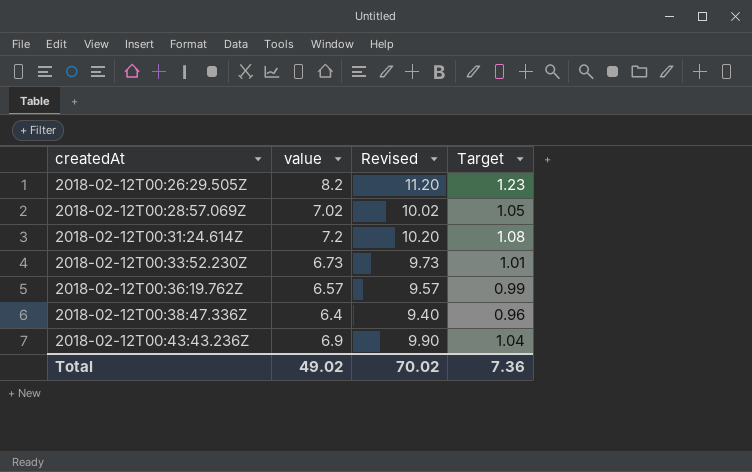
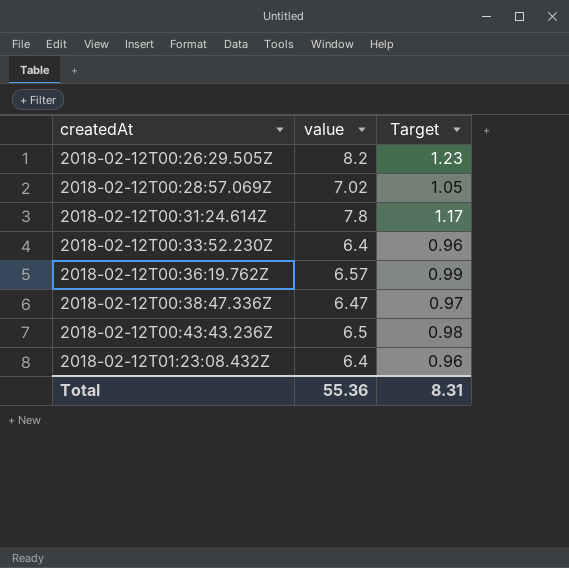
column Revised | formula: [value] + 3 -> none
2018-02-12T00:31:24.614Z | value: 7.2 -> 7.8
2018-02-12T00:31:24.614Z | Target: 1.08 -> 1.17
2018-02-12T00:33:52.230Z | value: 6.73 -> 6.4
2018-02-12T00:33:52.230Z | Target: 1.01 -> 0.96
2018-02-12T00:38:47.336Z | value: 6.4 -> 6.47
2018-02-12T00:38:47.336Z | Target: 0.96 -> 0.97
2018-02-12T00:43:43.236Z | value: 6.9 -> 6.5
2018-02-12T00:43:43.236Z | Target: 1.04 -> 0.98
row 2018-02-12T01:23:08.432Z: none -> 6.4 | 0.96
Total | value: 49.02 -> 55.36
Total | Target: 7.36 -> 8.31

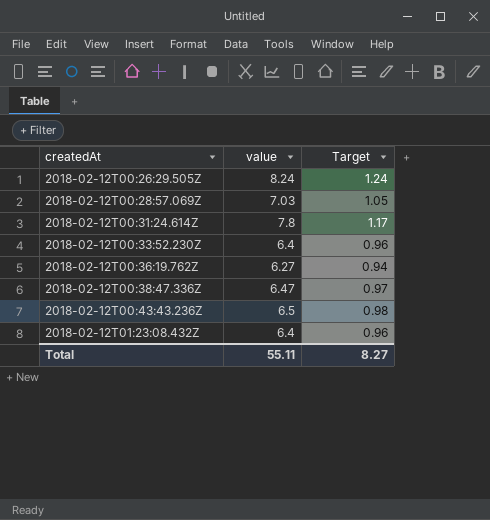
2018-02-12T00:26:29.505Z | value: 8.2 -> 8.24
2018-02-12T00:26:29.505Z | Target: 1.23 -> 1.24
2018-02-12T00:28:57.069Z | value: 7.02 -> 7.03
2018-02-12T00:36:19.762Z | value: 6.57 -> 6.27
2018-02-12T00:36:19.762Z | Target: 0.99 -> 0.94
Total | value: 55.36 -> 55.11
Total | Target: 8.31 -> 8.27

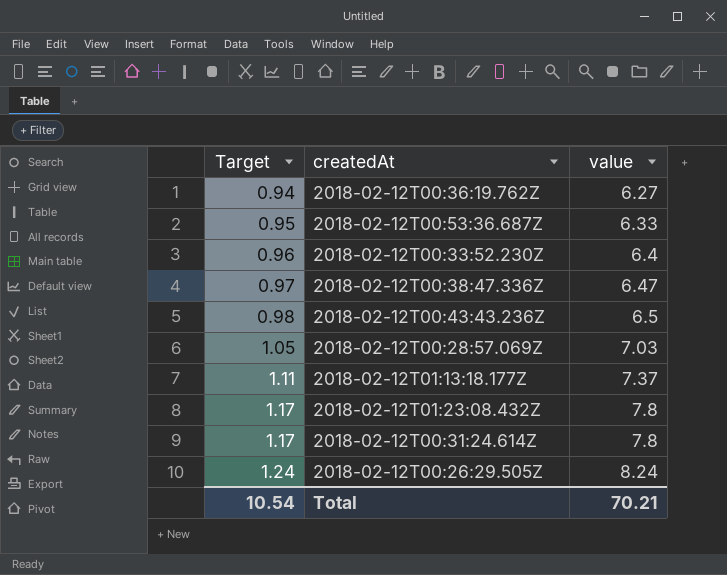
row order: createdAt ascending -> Target ascending
column Target | position: 3 -> 1
row 2018-02-12T00:53:36.687Z: none -> 0.95 | 6.33
row 2018-02-12T01:13:18.177Z: none -> 1.11 | 7.37
2018-02-12T01:23:08.432Z | Target: 0.96 -> 1.17
2018-02-12T01:23:08.432Z | value: 6.4 -> 7.8
Total | Target: 8.27 -> 10.54
Total | value: 55.11 -> 70.21

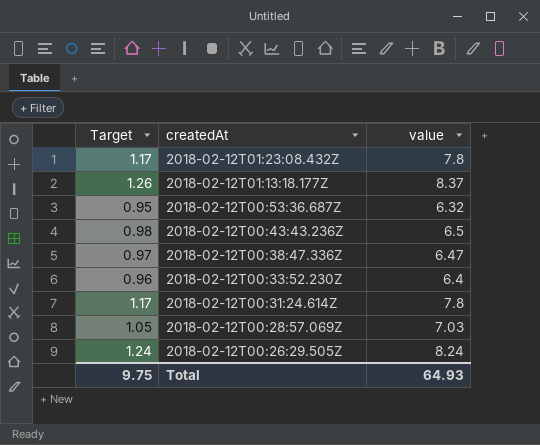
row order: Target ascending -> createdAt descending
row 2018-02-12T00:36:19.762Z: 0.94 | 6.27 -> none
2018-02-12T01:13:18.177Z | Target: 1.11 -> 1.26
2018-02-12T01:13:18.177Z | value: 7.37 -> 8.37
2018-02-12T00:53:36.687Z | value: 6.33 -> 6.32
Total | Target: 10.54 -> 9.75
Total | value: 70.21 -> 64.93

